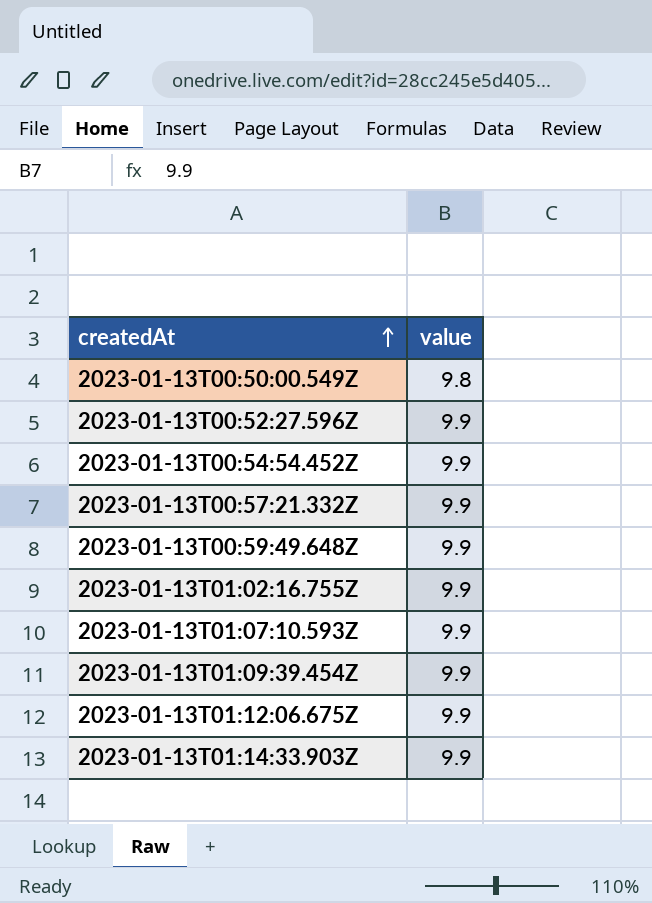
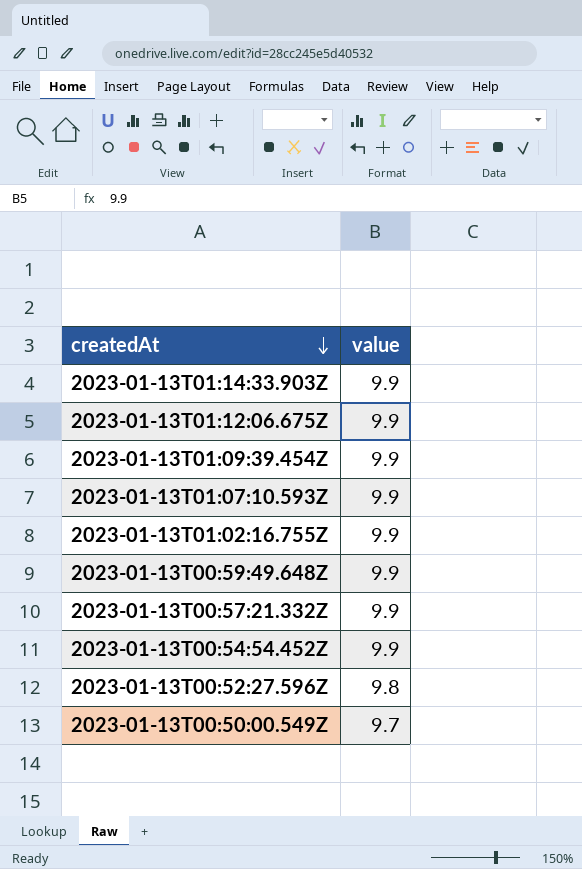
row order: createdAt ascending -> createdAt descending
2023-01-13T00:52:27.596Z | value: 9.9 -> 9.8
2023-01-13T00:50:00.549Z | value: 9.8 -> 9.7

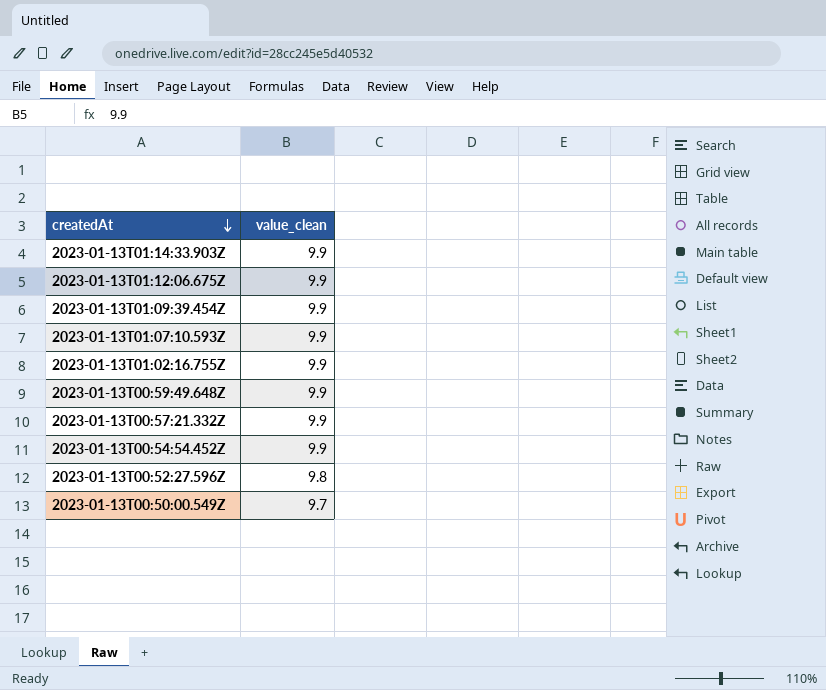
column name: value -> value_clean

